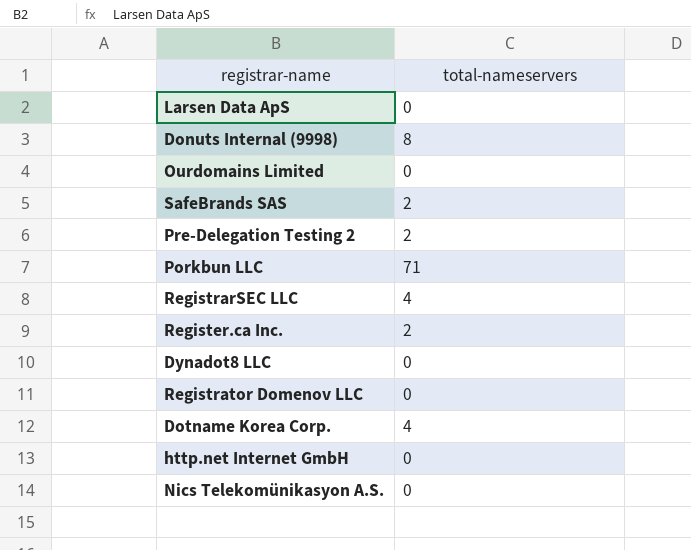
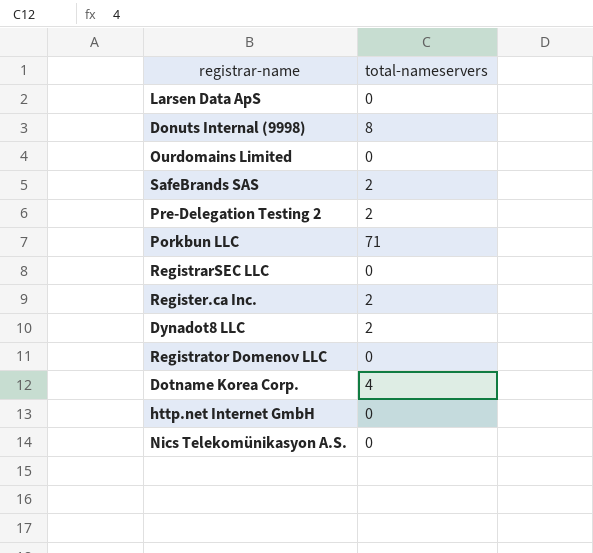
RegistrarSEC LLC | total-nameservers: 4 -> 0
Dynadot8 LLC | total-nameservers: 0 -> 2

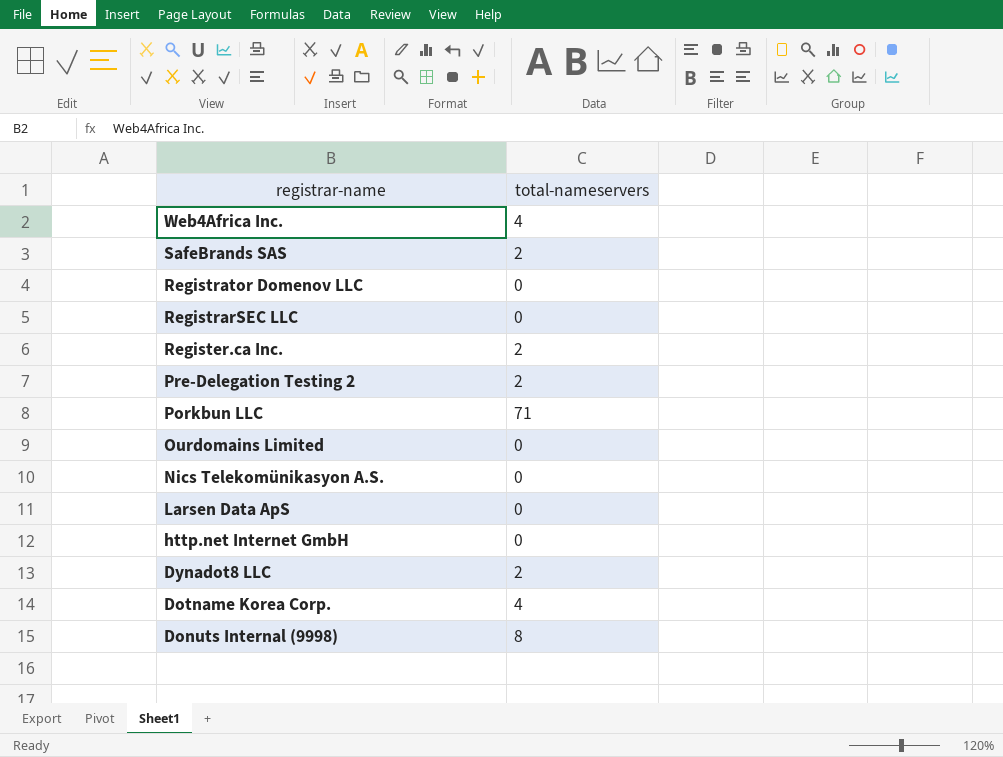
row order: none -> registrar-name descending
row Web4Africa Inc.: none -> 4

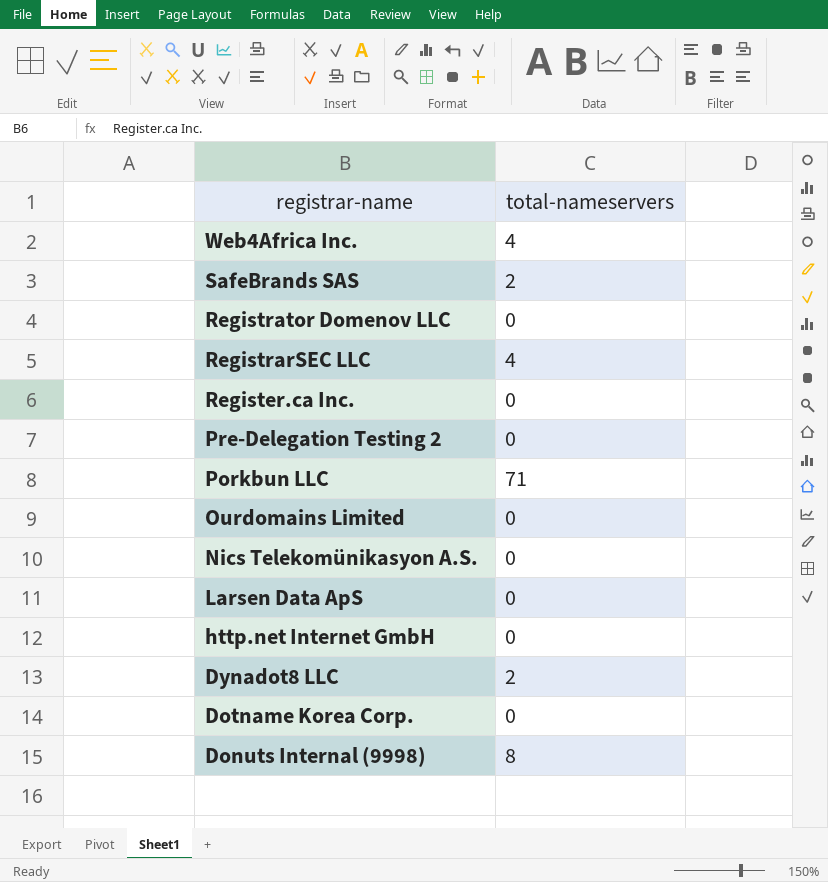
RegistrarSEC LLC | total-nameservers: 0 -> 4
Register.ca Inc. | total-nameservers: 2 -> 0
Pre-Delegation Testing 2 | total-nameservers: 2 -> 0
Dotname Korea Corp. | total-nameservers: 4 -> 0

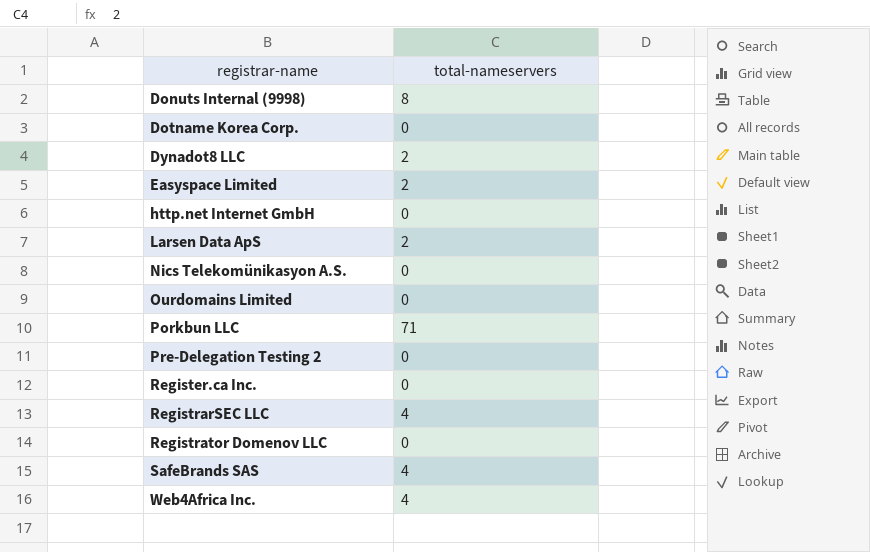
row order: registrar-name descending -> registrar-name ascending
row Easyspace Limited: none -> 2
Larsen Data ApS | total-nameservers: 0 -> 2
SafeBrands SAS | total-nameservers: 2 -> 4

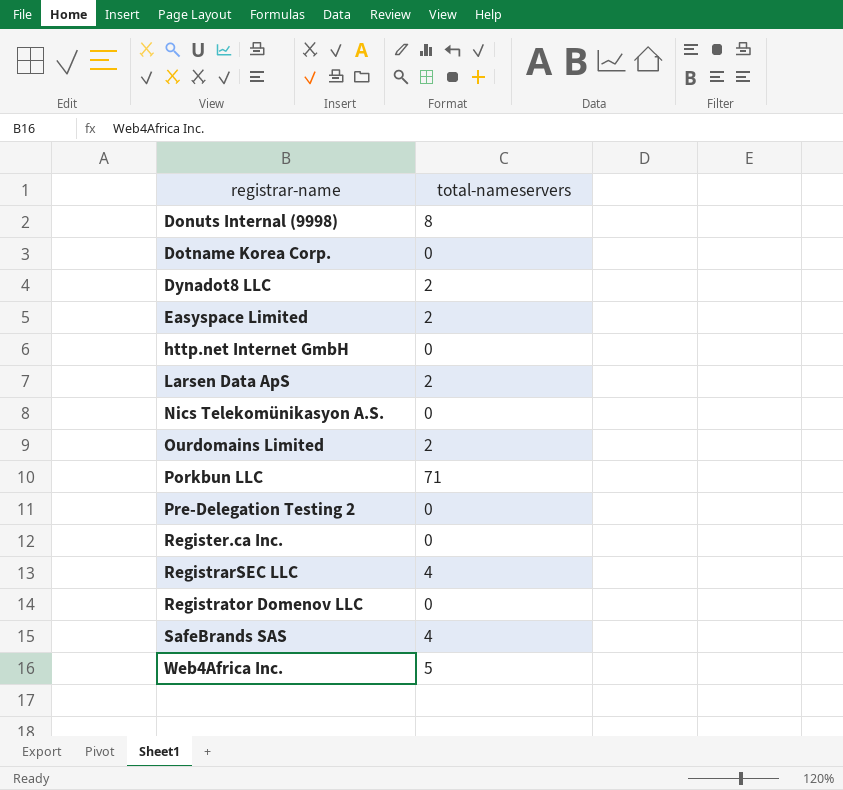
Ourdomains Limited | total-nameservers: 0 -> 2
Web4Africa Inc. | total-nameservers: 4 -> 5

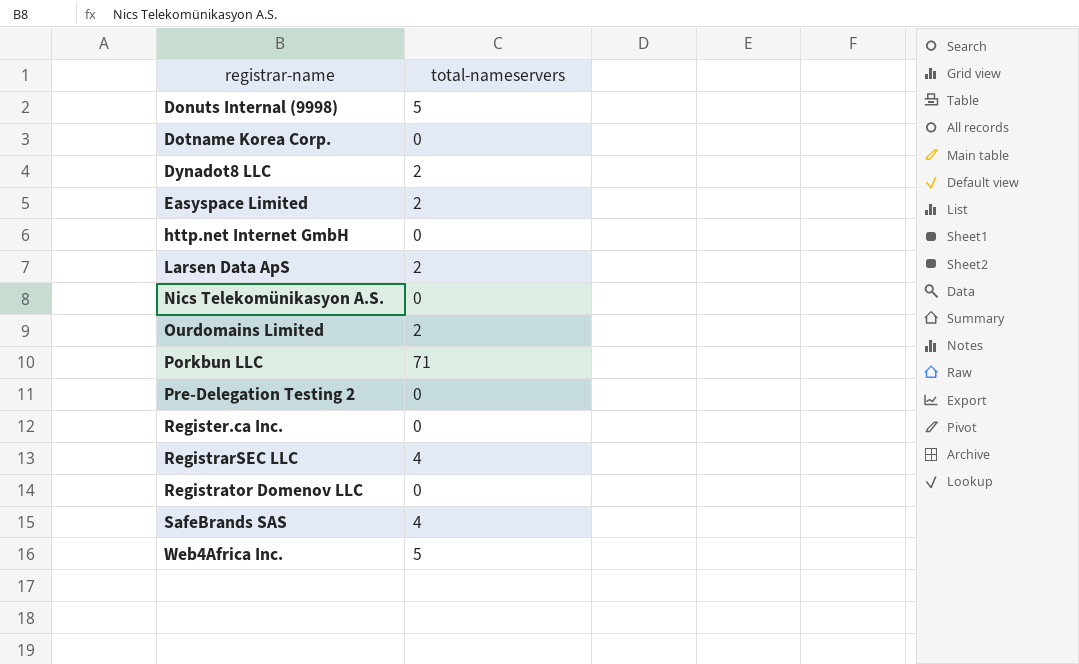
Donuts Internal (9998) | total-nameservers: 8 -> 5

